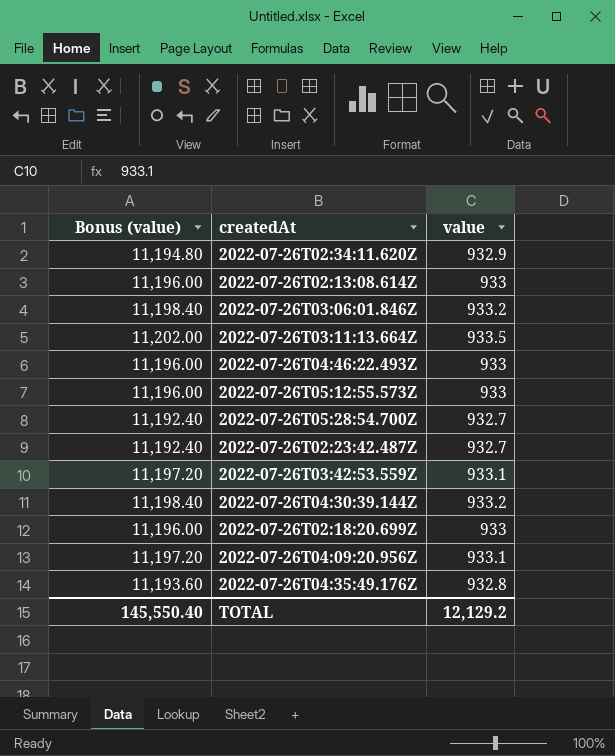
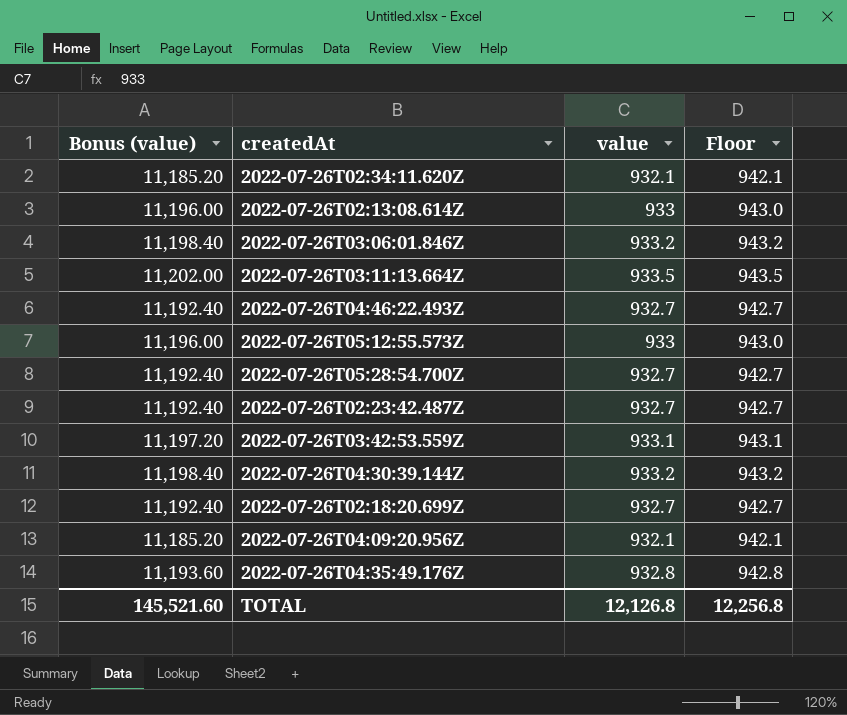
column Floor | formula: none -> [value] + 10
2022-07-26T02:34:11.620Z | Bonus (value): 11,194.80 -> 11,185.20
2022-07-26T02:34:11.620Z | value: 932.9 -> 932.1
2022-07-26T04:46:22.493Z | Bonus (value): 11,196.00 -> 11,192.40
2022-07-26T04:46:22.493Z | value: 933 -> 932.7
2022-07-26T02:18:20.699Z | Bonus (value): 11,196.00 -> 11,192.40
2022-07-26T02:18:20.699Z | value: 933 -> 932.7
2022-07-26T04:09:20.956Z | Bonus (value): 11,197.20 -> 11,185.20
2022-07-26T04:09:20.956Z | value: 933.1 -> 932.1
TOTAL | Bonus (value): 145,550.40 -> 145,521.60
TOTAL | value: 12,129.2 -> 12,126.8

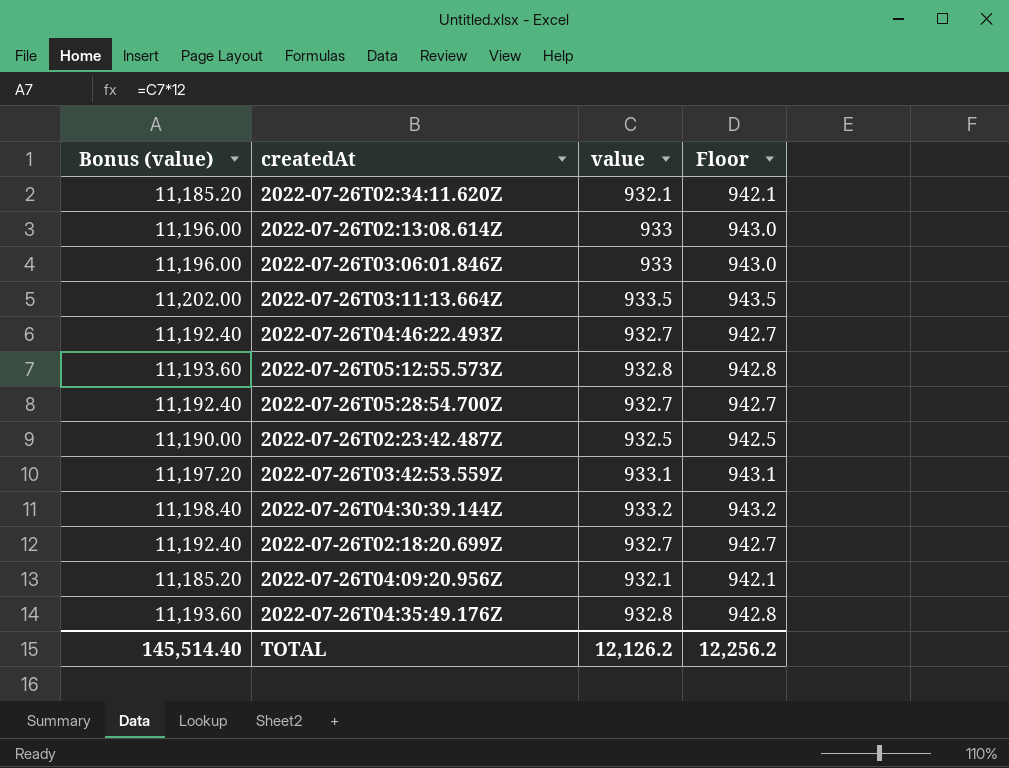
2022-07-26T03:06:01.846Z | Bonus (value): 11,198.40 -> 11,196.00
2022-07-26T03:06:01.846Z | value: 933.2 -> 933
2022-07-26T03:06:01.846Z | Floor: 943.2 -> 943.0
2022-07-26T05:12:55.573Z | Bonus (value): 11,196.00 -> 11,193.60
2022-07-26T05:12:55.573Z | value: 933 -> 932.8
2022-07-26T05:12:55.573Z | Floor: 943.0 -> 942.8
2022-07-26T02:23:42.487Z | Bonus (value): 11,192.40 -> 11,190.00
2022-07-26T02:23:42.487Z | value: 932.7 -> 932.5
2022-07-26T02:23:42.487Z | Floor: 942.7 -> 942.5
TOTAL | Bonus (value): 145,521.60 -> 145,514.40
TOTAL | value: 12,126.8 -> 12,126.2
TOTAL | Floor: 12,256.8 -> 12,256.2

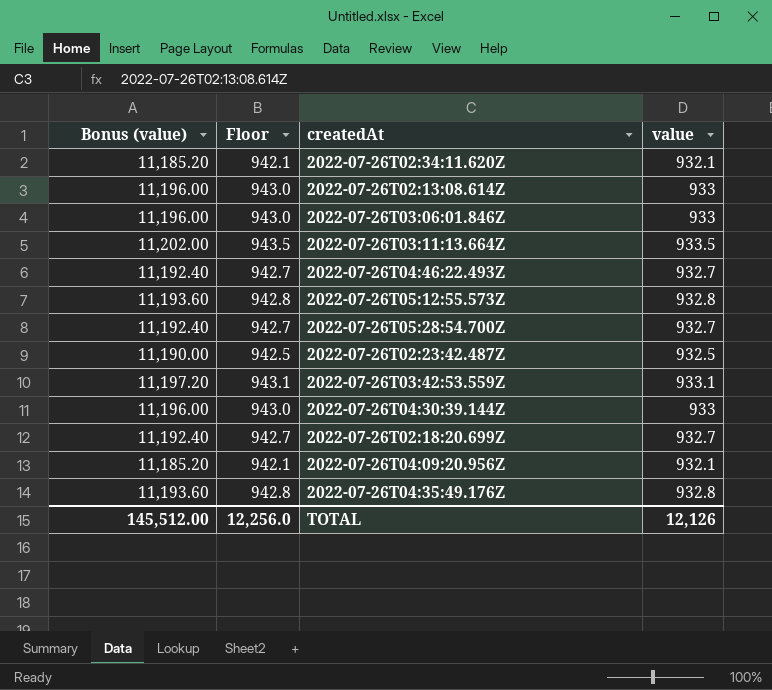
column Floor | position: 4 -> 2
2022-07-26T04:30:39.144Z | Bonus (value): 11,198.40 -> 11,196.00
2022-07-26T04:30:39.144Z | Floor: 943.2 -> 943.0
2022-07-26T04:30:39.144Z | value: 933.2 -> 933
TOTAL | Bonus (value): 145,514.40 -> 145,512.00
TOTAL | Floor: 12,256.2 -> 12,256.0
TOTAL | value: 12,126.2 -> 12,126

